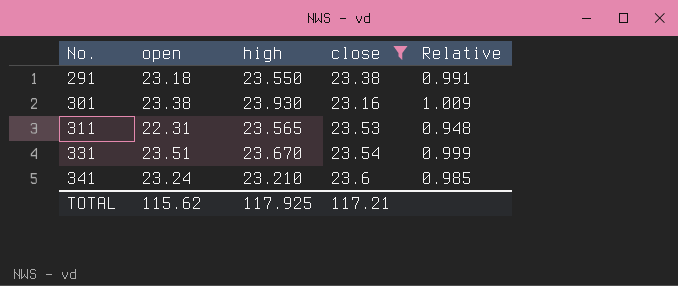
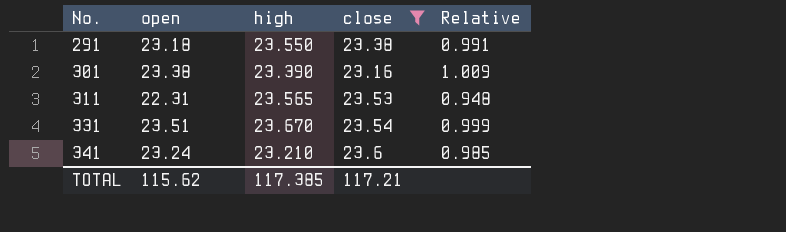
301 | high: 23.930 -> 23.390
TOTAL | high: 117.925 -> 117.385

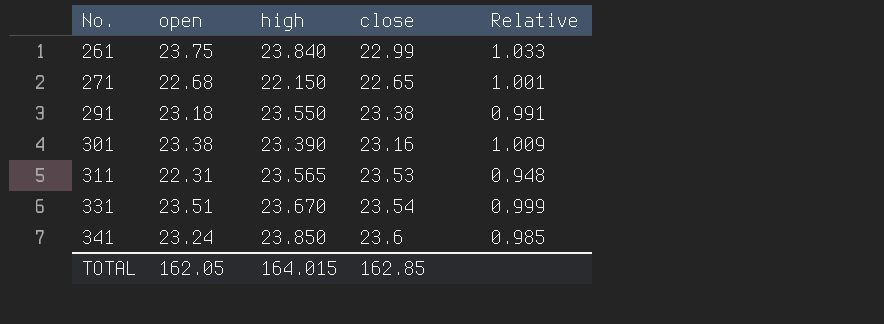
filter: close >= 23.16 -> none
341 | high: 23.210 -> 23.850
TOTAL | open: 115.62 -> 162.05
TOTAL | high: 117.385 -> 164.015
TOTAL | close: 117.21 -> 162.85

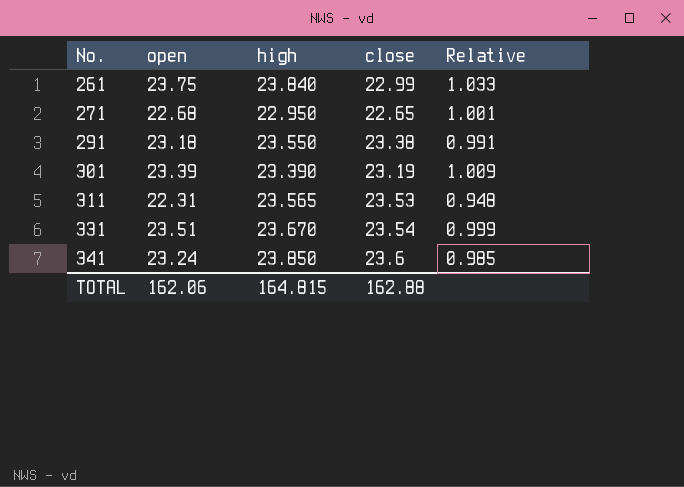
271 | high: 22.150 -> 22.950
301 | open: 23.38 -> 23.39
301 | close: 23.16 -> 23.19
TOTAL | open: 162.05 -> 162.06
TOTAL | high: 164.015 -> 164.815
TOTAL | close: 162.85 -> 162.88

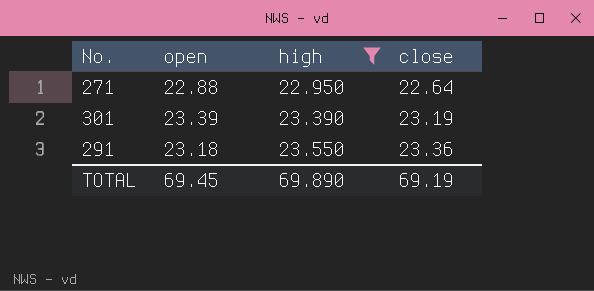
filter: none -> high <= 23.550
row order: No. ascending -> high ascending
column Relative | formula: [open] / [close] -> none
271 | open: 22.68 -> 22.88
271 | close: 22.65 -> 22.64
291 | close: 23.38 -> 23.36
TOTAL | open: 162.06 -> 69.45
TOTAL | high: 164.815 -> 69.890
TOTAL | close: 162.88 -> 69.19

